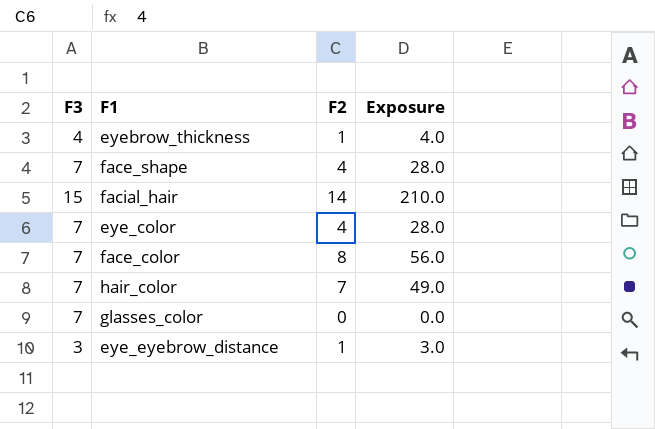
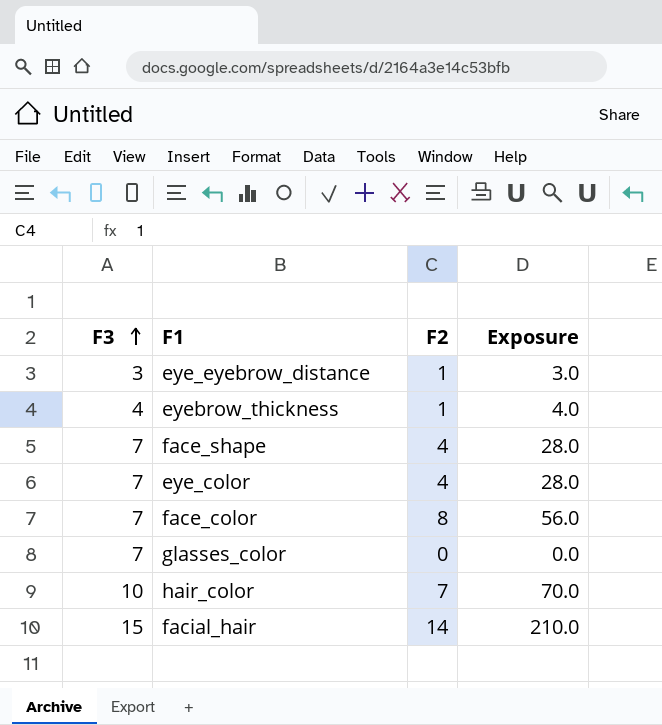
row order: none -> F3 ascending
hair_color | F3: 7 -> 10
hair_color | Exposure: 49.0 -> 70.0

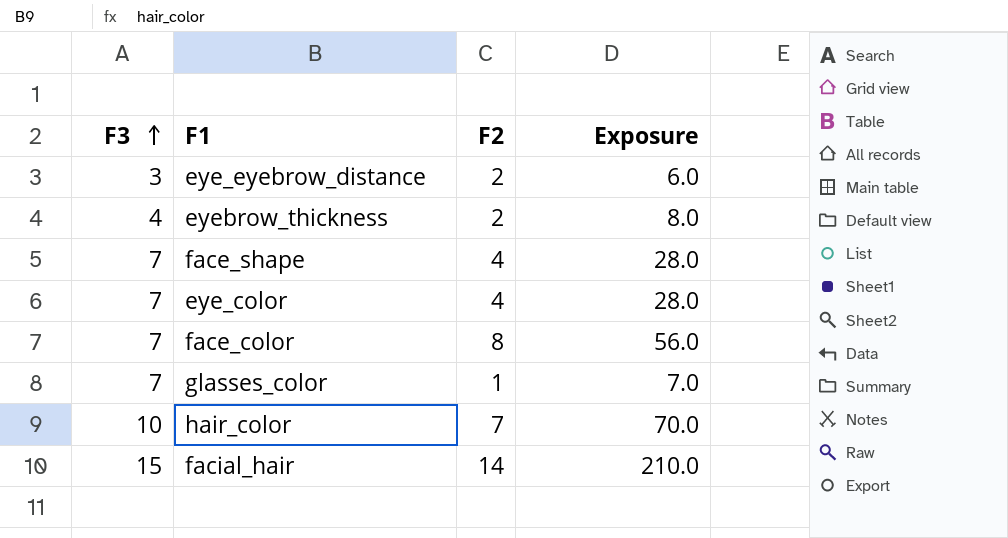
eye_eyebrow_distance | F2: 1 -> 2
eye_eyebrow_distance | Exposure: 3.0 -> 6.0
eyebrow_thickness | F2: 1 -> 2
eyebrow_thickness | Exposure: 4.0 -> 8.0
glasses_color | F2: 0 -> 1
glasses_color | Exposure: 0.0 -> 7.0

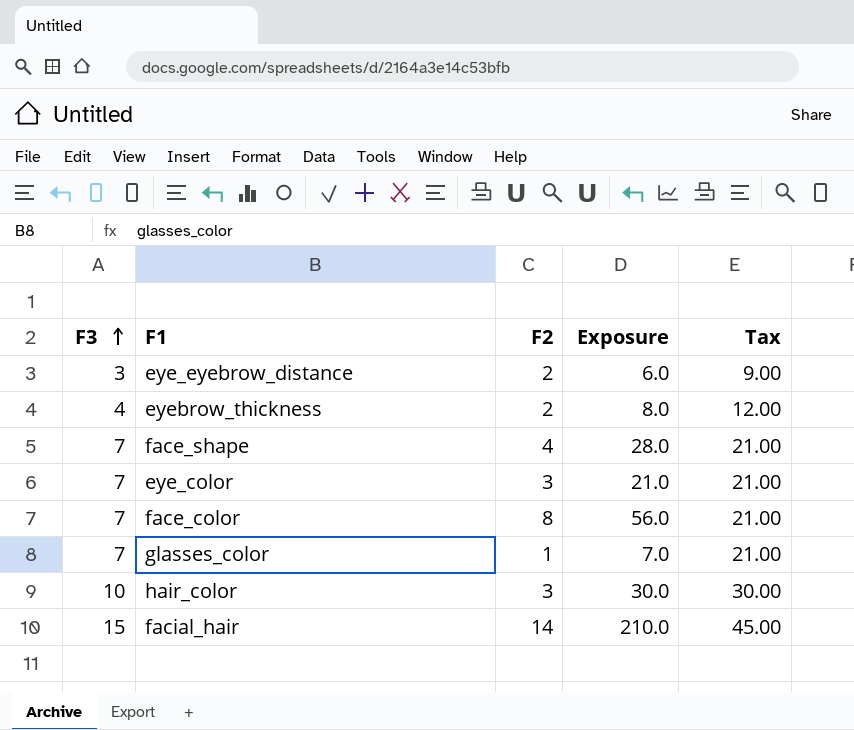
column Tax | formula: none -> [F3] * 3
eye_color | F2: 4 -> 3
eye_color | Exposure: 28.0 -> 21.0
hair_color | F2: 7 -> 3
hair_color | Exposure: 70.0 -> 30.0

